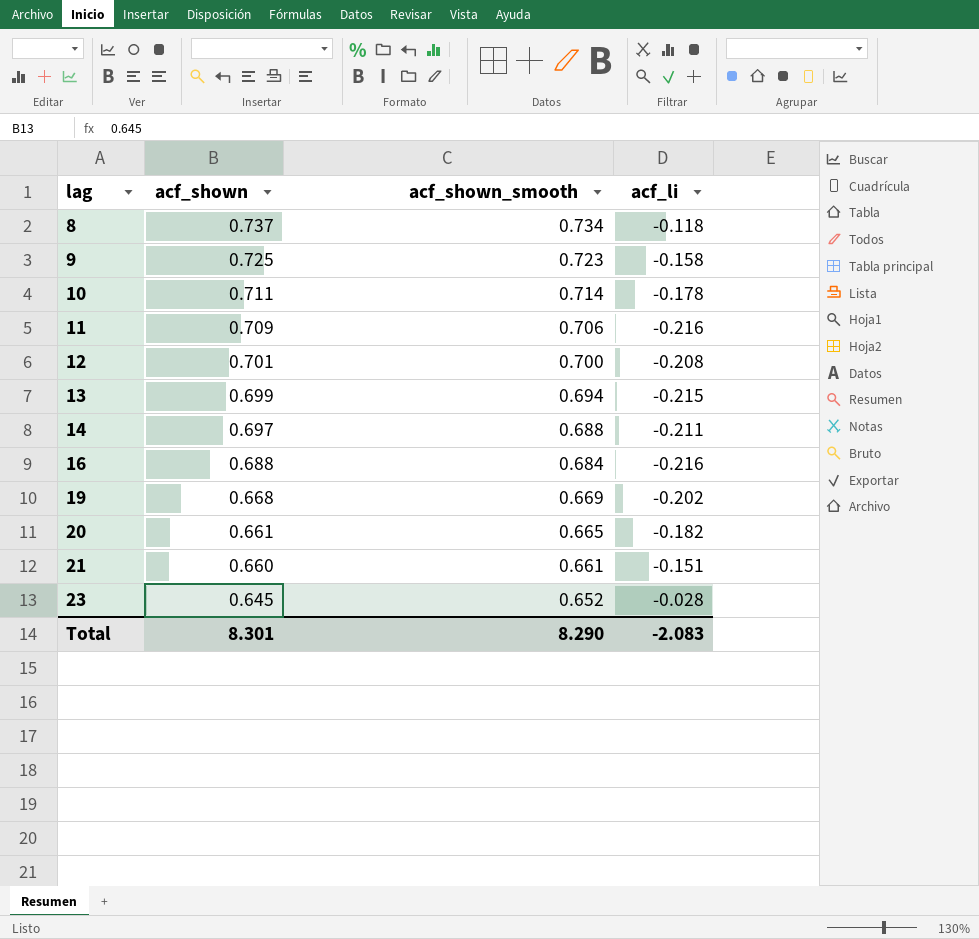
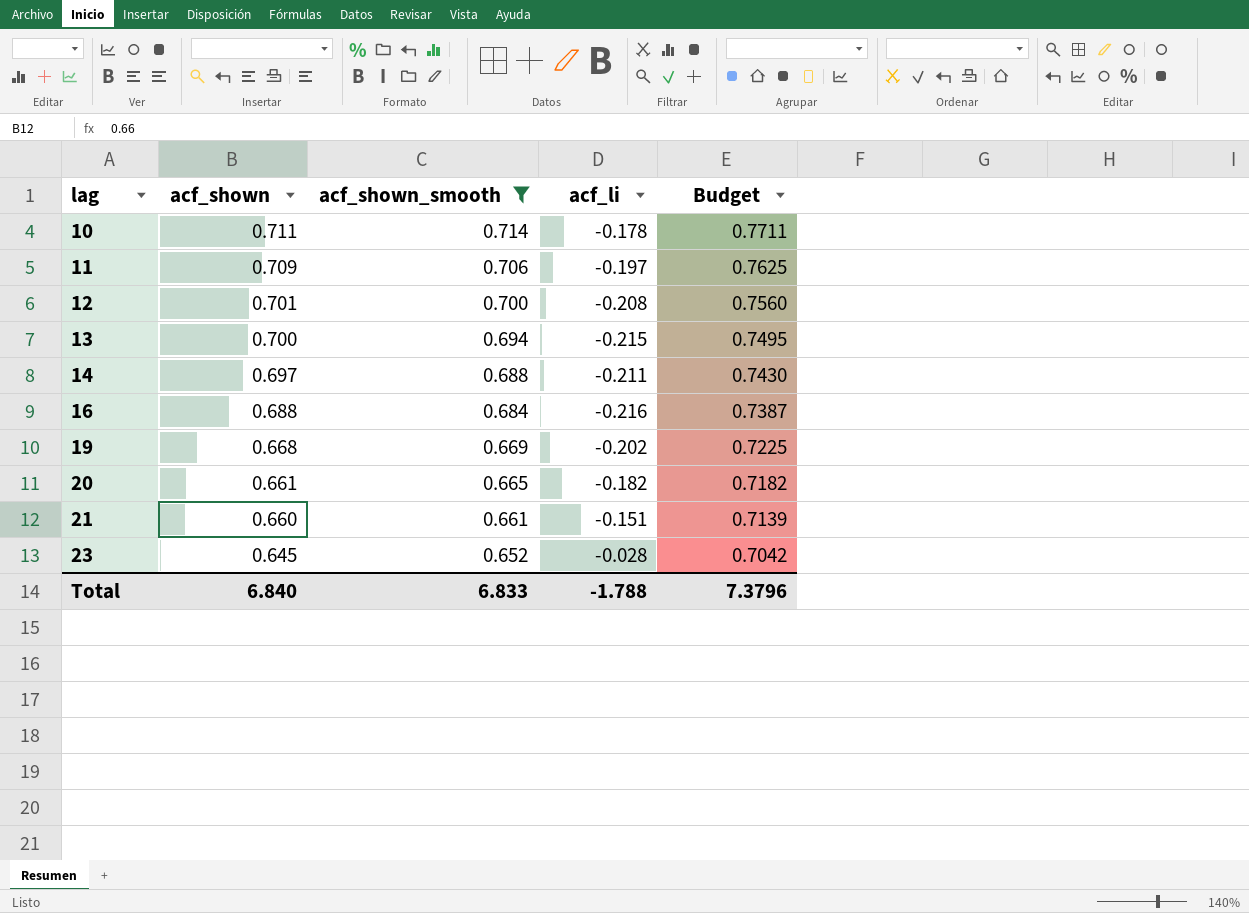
filter: none -> acf_shown_smooth <= 0.714
column Budget | formula: none -> [acf_shown_smooth] * 1.08
11 | acf_li: -0.216 -> -0.197
13 | acf_shown: 0.699 -> 0.700
Total | acf_shown: 8.301 -> 6.840
Total | acf_shown_smooth: 8.290 -> 6.833
Total | acf_li: -2.083 -> -1.788

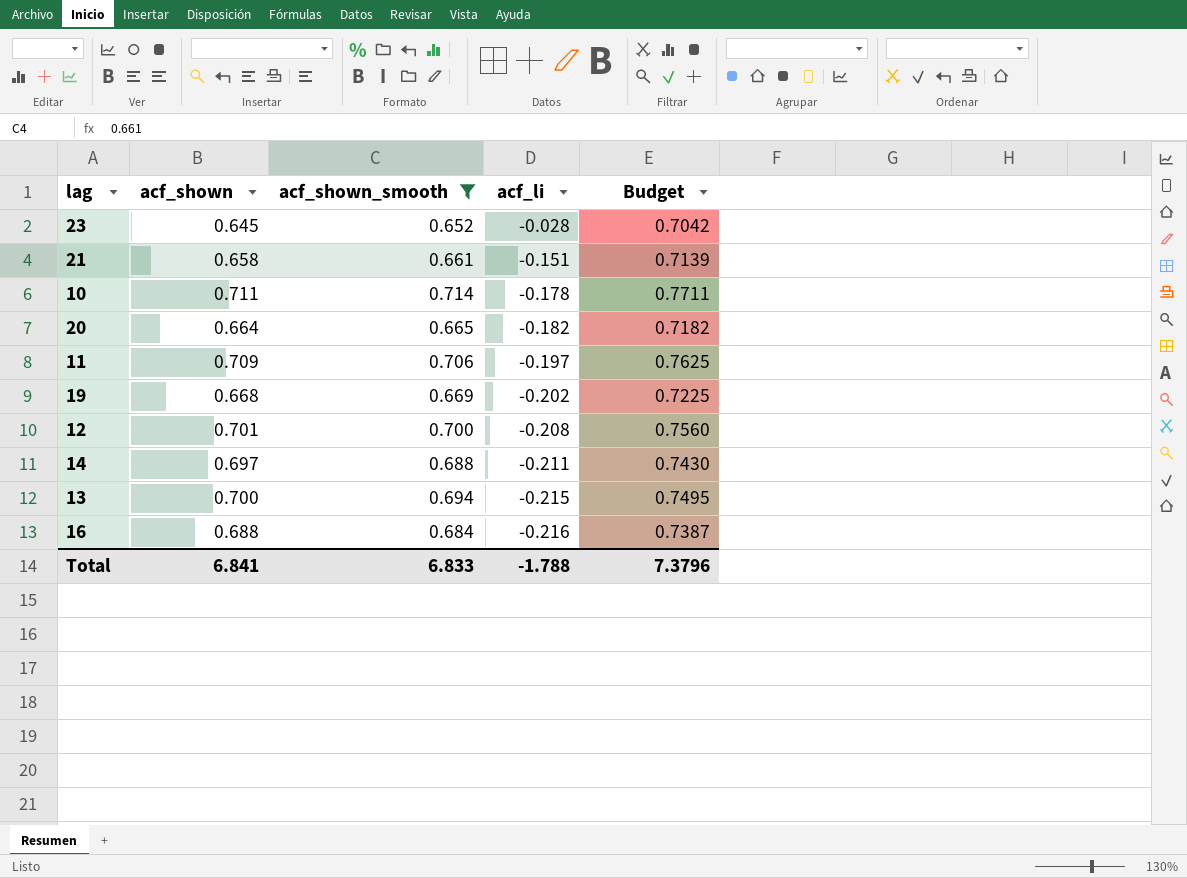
row order: lag ascending -> acf_li descending
21 | acf_shown: 0.660 -> 0.658
20 | acf_shown: 0.661 -> 0.664
Total | acf_shown: 6.840 -> 6.841

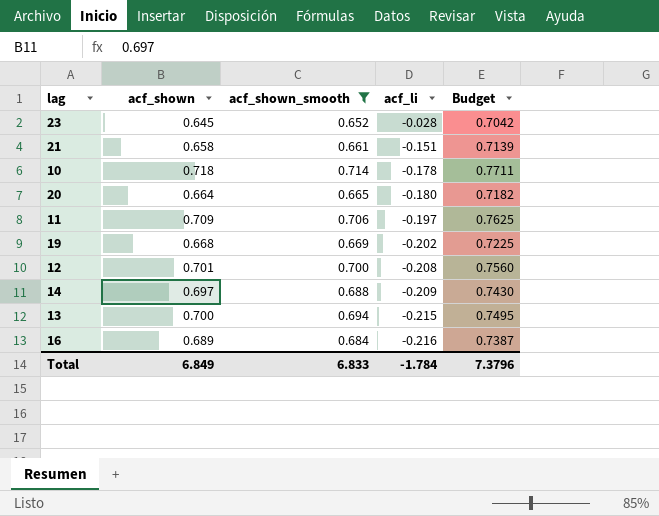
10 | acf_shown: 0.711 -> 0.718
20 | acf_li: -0.182 -> -0.180
14 | acf_li: -0.211 -> -0.209
16 | acf_shown: 0.688 -> 0.689
Total | acf_shown: 6.841 -> 6.849
Total | acf_li: -1.788 -> -1.784

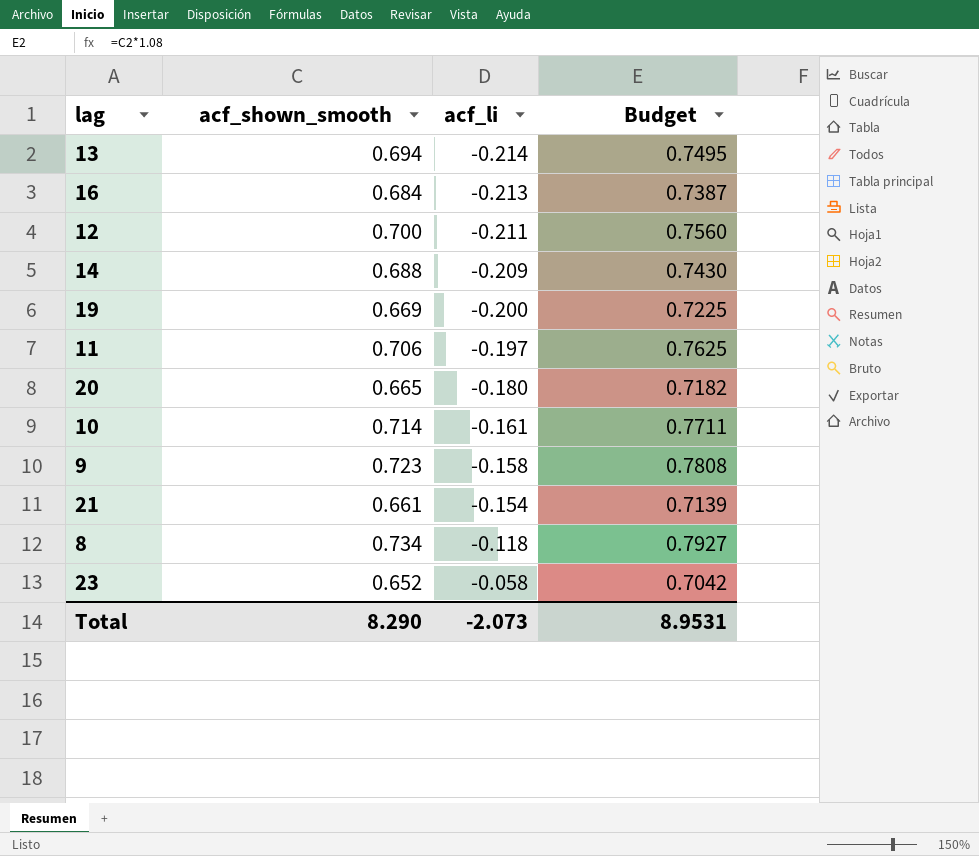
filter: acf_shown_smooth <= 0.714 -> none
row order: acf_li descending -> acf_li ascending
column acf_shown | position: 2 -> none
13 | acf_li: -0.215 -> -0.214
16 | acf_li: -0.216 -> -0.213
12 | acf_li: -0.208 -> -0.211
19 | acf_li: -0.202 -> -0.200
10 | acf_li: -0.178 -> -0.161
21 | acf_li: -0.151 -> -0.154
23 | acf_li: -0.028 -> -0.058
Total | acf_shown_smooth: 6.833 -> 8.290
Total | acf_li: -1.784 -> -2.073
Total | Budget: 7.3796 -> 8.9531

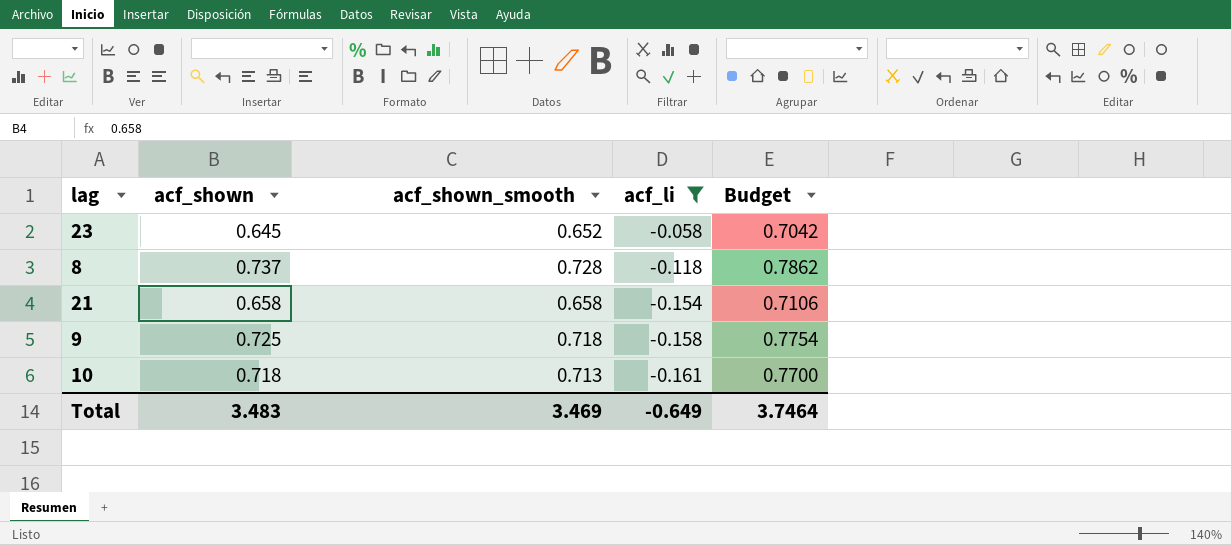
filter: none -> acf_li >= -0.161
row order: acf_li ascending -> acf_li descending
column acf_shown | position: none -> 2
8 | acf_shown_smooth: 0.734 -> 0.728
8 | Budget: 0.7927 -> 0.7862
21 | acf_shown_smooth: 0.661 -> 0.658
21 | Budget: 0.7139 -> 0.7106
9 | acf_shown_smooth: 0.723 -> 0.718
9 | Budget: 0.7808 -> 0.7754
10 | acf_shown_smooth: 0.714 -> 0.713
10 | Budget: 0.7711 -> 0.7700
Total | acf_shown_smooth: 8.290 -> 3.469
Total | acf_li: -2.073 -> -0.649
Total | Budget: 8.9531 -> 3.7464

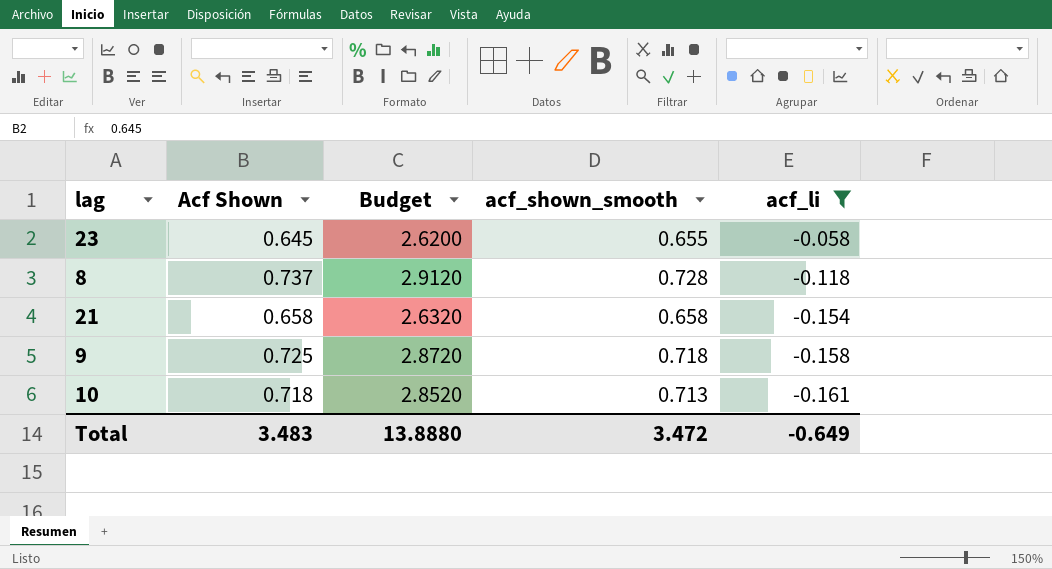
column name: acf_shown -> Acf Shown
column Budget | formula: [acf_shown_smooth] * 1.08 -> [acf_shown_smooth] * 4
column Budget | position: 5 -> 3
23 | acf_shown_smooth: 0.652 -> 0.655
Total | Budget: 3.7464 -> 13.8880
Total | acf_shown_smooth: 3.469 -> 3.472

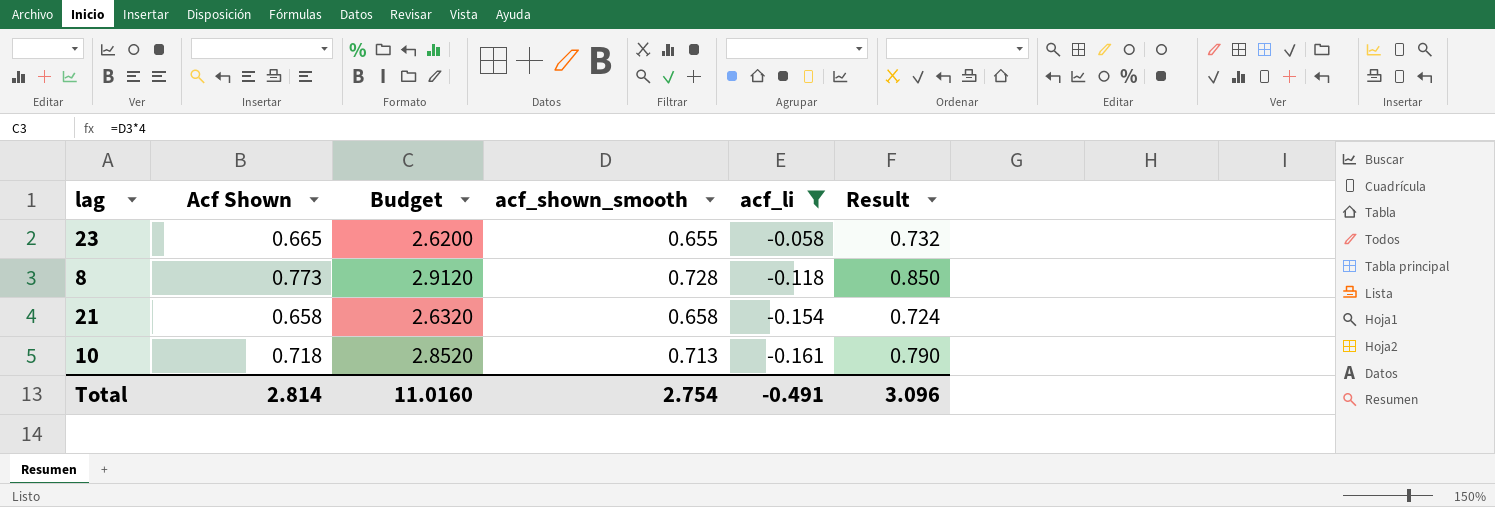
column Result | formula: none -> [Acf Shown] * 1.1
row 9: 0.725 | 2.8720 | 0.718 | -0.158 -> none
23 | Acf Shown: 0.645 -> 0.665
8 | Acf Shown: 0.737 -> 0.773
Total | Acf Shown: 3.483 -> 2.814
Total | Budget: 13.8880 -> 11.0160
Total | acf_shown_smooth: 3.472 -> 2.754
Total | acf_li: -0.649 -> -0.491

